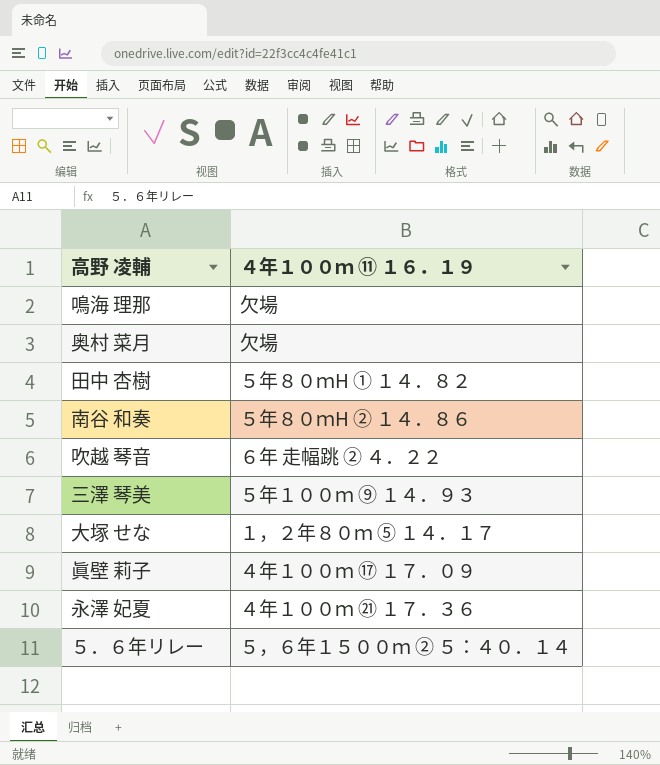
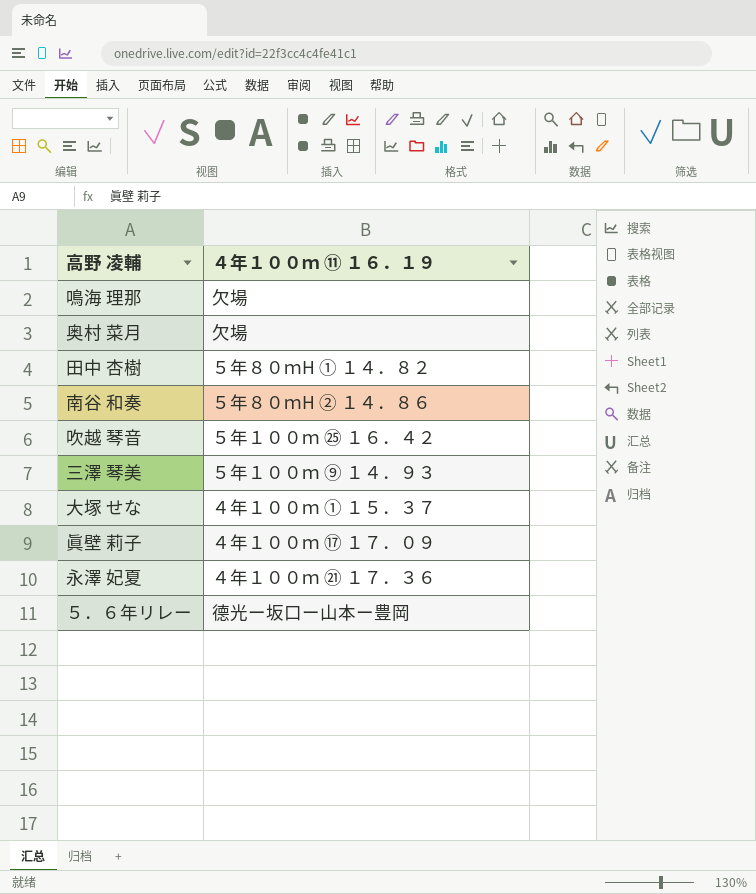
吹越 琴音 | ４年１００ｍ ⑪ １６．１９: ６年 走幅跳 ② ４．２２ -> ５年１００ｍ ㉕ １６．４２
大塚 せな | ４年１００ｍ ⑪ １６．１９: １，２年８０ｍ ⑤ １４．１７ -> ４年１００ｍ ① １５．３７
５．６年リレー | ４年１００ｍ ⑪ １６．１９: ５，６年１５００ｍ ② ５：４０．１４ -> 德光ー坂口ー山本ー豊岡

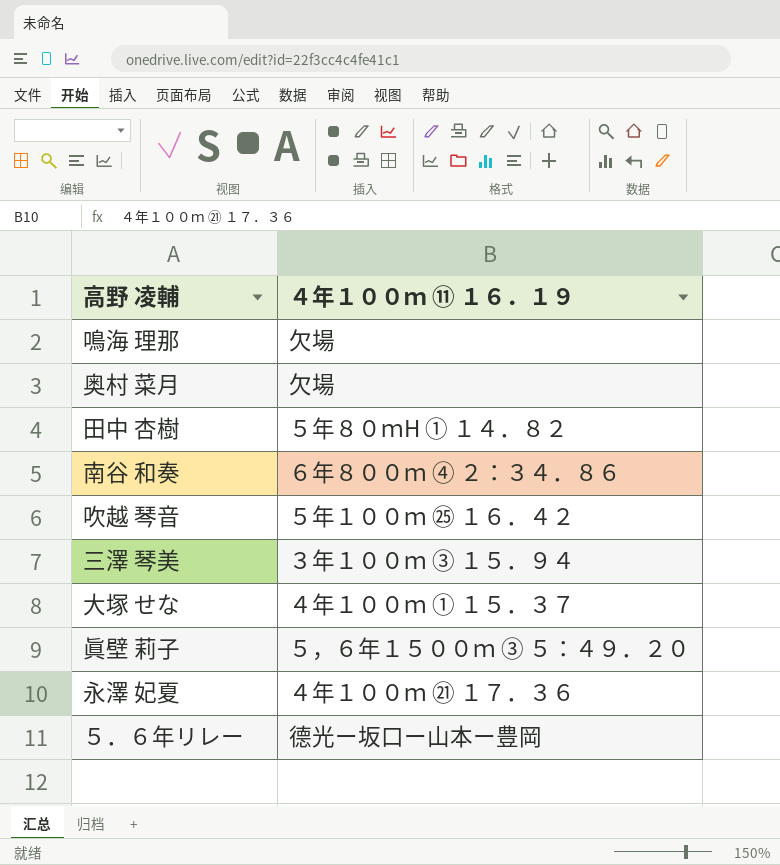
南谷 和奏 | ４年１００ｍ ⑪ １６．１９: ５年８０ｍH ② １４．８６ -> ６年８００ｍ ④ ２：３４．８６
三澤 琴美 | ４年１００ｍ ⑪ １６．１９: ５年１００ｍ ⑨ １４．９３ -> ３年１００ｍ ③ １５．９４
眞壁 莉子 | ４年１００ｍ ⑪ １６．１９: ４年１００ｍ ⑰ １７．０９ -> ５，６年１５００ｍ ③ ５：４９．２０

